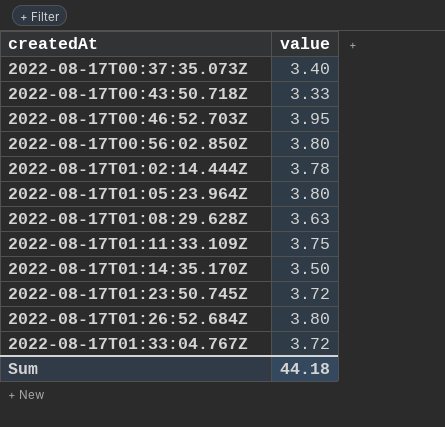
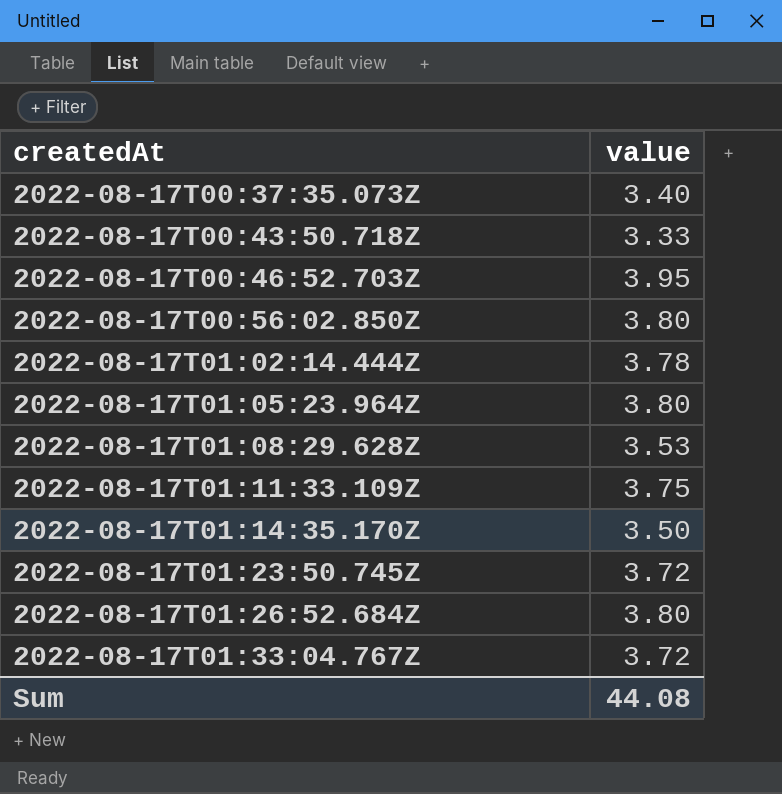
2022-08-17T01:08:29.628Z | value: 3.63 -> 3.53
Sum | value: 44.18 -> 44.08

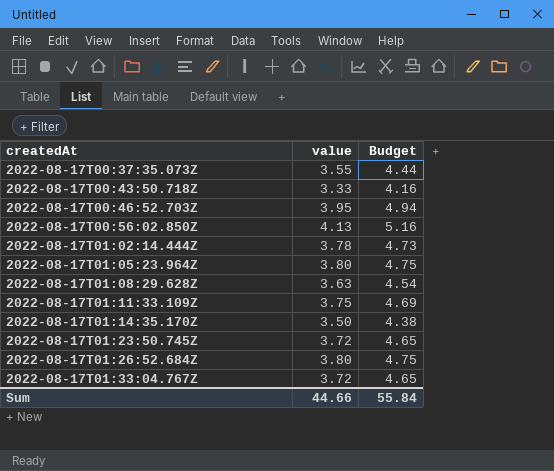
column Budget | formula: none -> [value] * 1.25
2022-08-17T00:37:35.073Z | value: 3.40 -> 3.55
2022-08-17T00:56:02.850Z | value: 3.80 -> 4.13
2022-08-17T01:08:29.628Z | value: 3.53 -> 3.63
Sum | value: 44.08 -> 44.66

